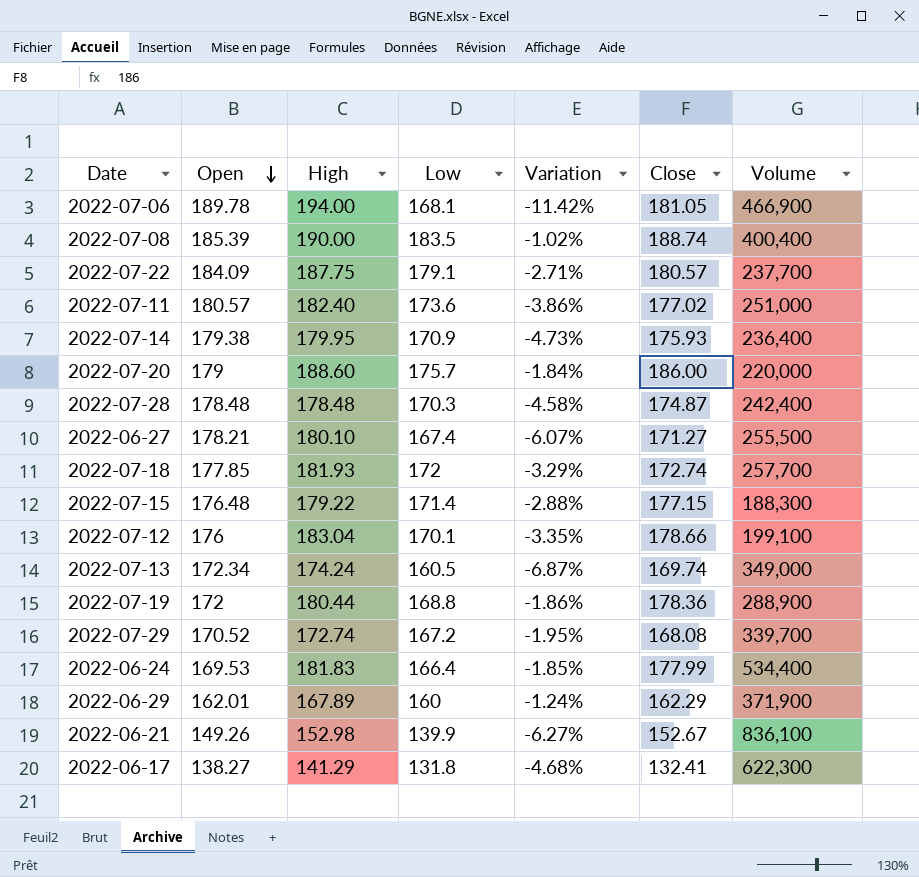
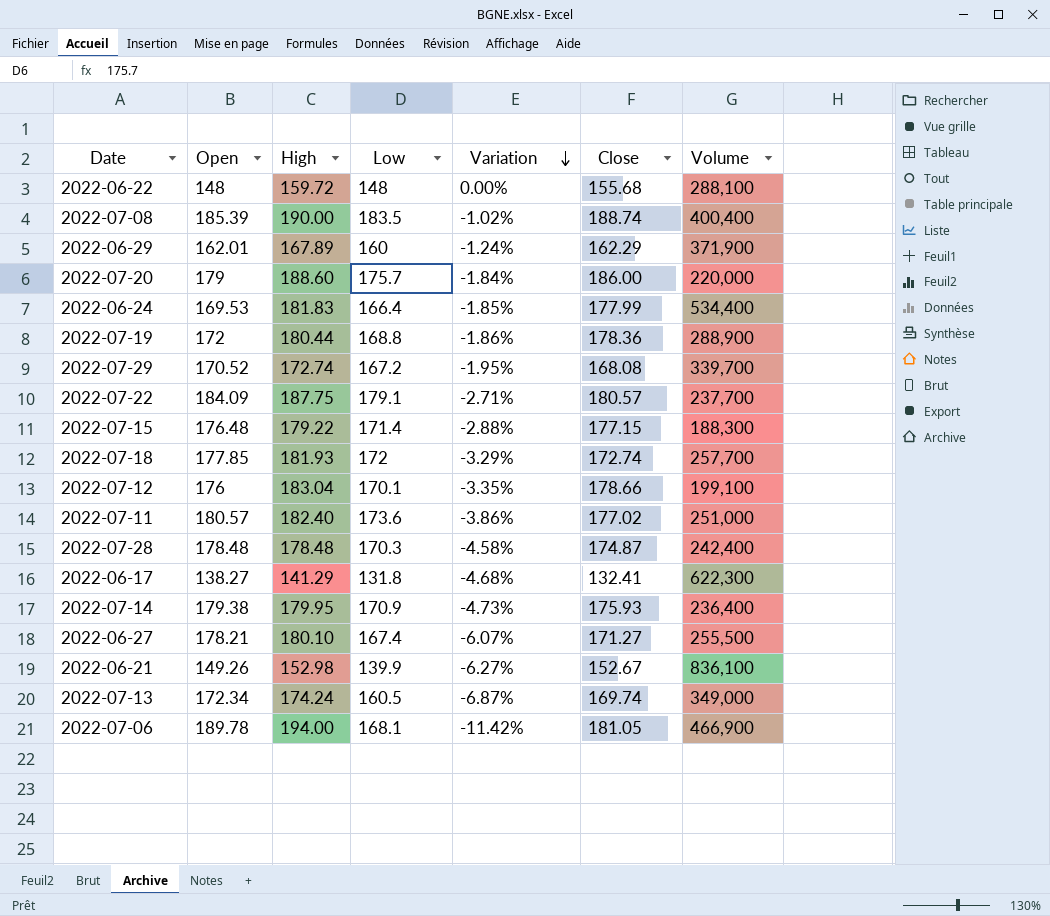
row order: Open descending -> Variation descending
row 2022-06-22: none -> 148 | 159.72 | 148 | 0.00% | 155.68 | 288,100

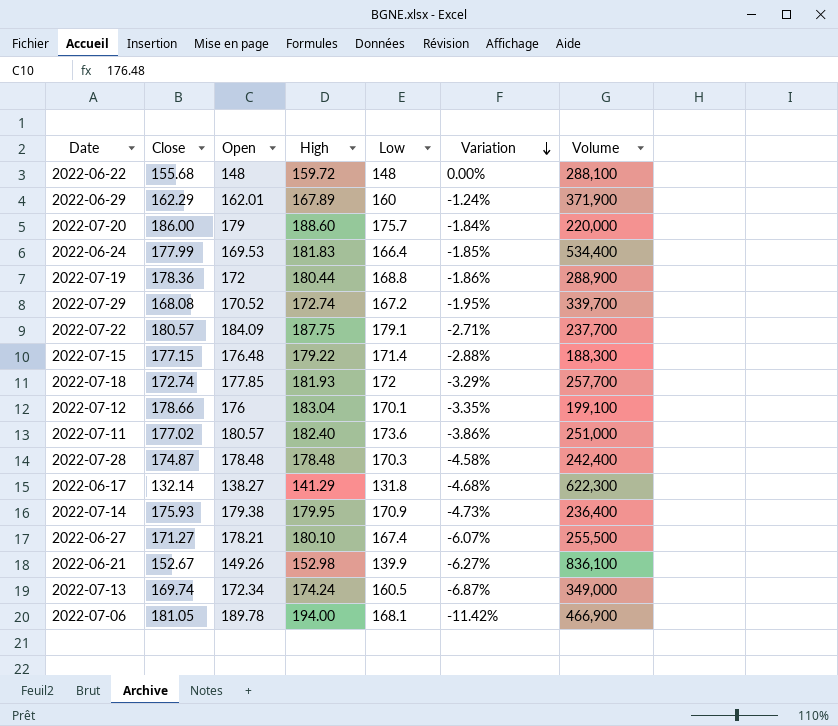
column Close | position: 6 -> 2
row 2022-07-08: 185.39 | 190.00 | 183.5 | -1.02% | 188.74 | 400,400 -> none
2022-06-17 | Close: 132.41 -> 132.14

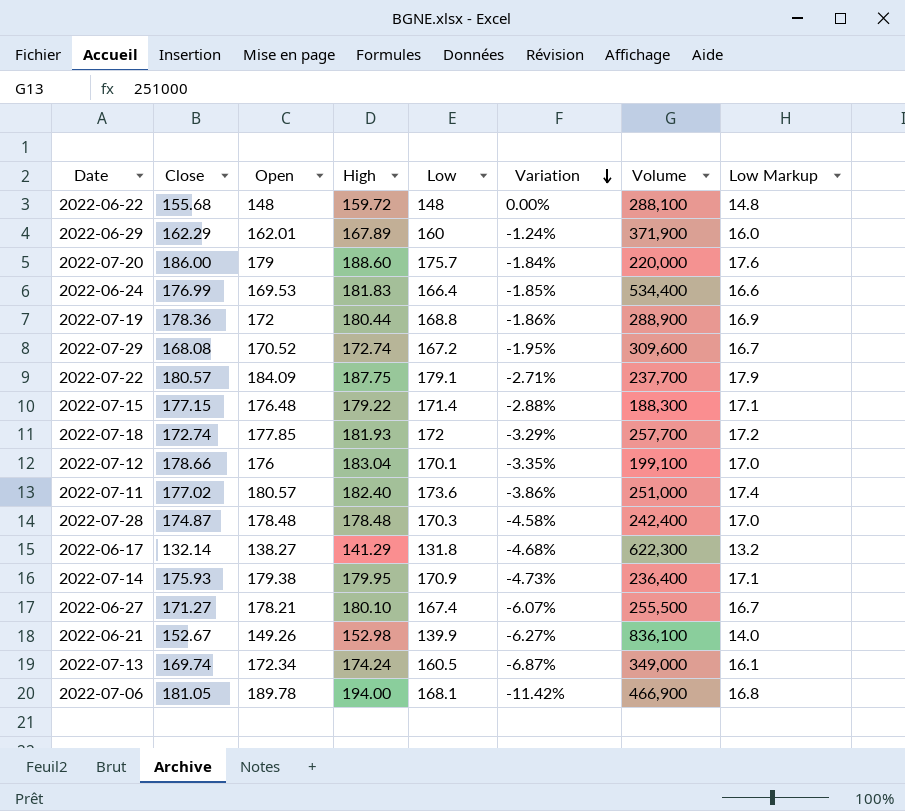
column Low Markup | formula: none -> [Low] * 0.1
2022-06-24 | Close: 177.99 -> 176.99
2022-07-29 | Volume: 339,700 -> 309,600

